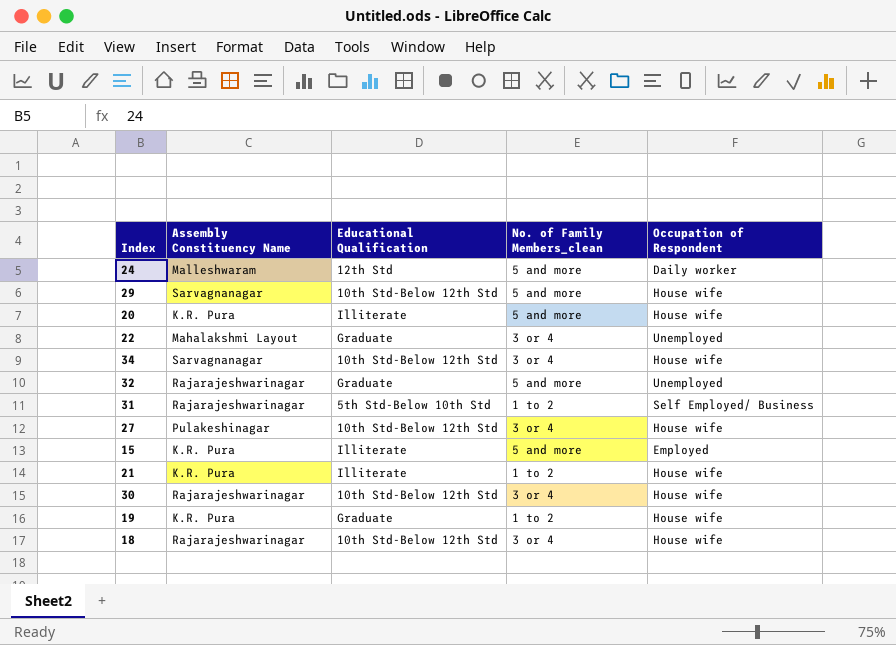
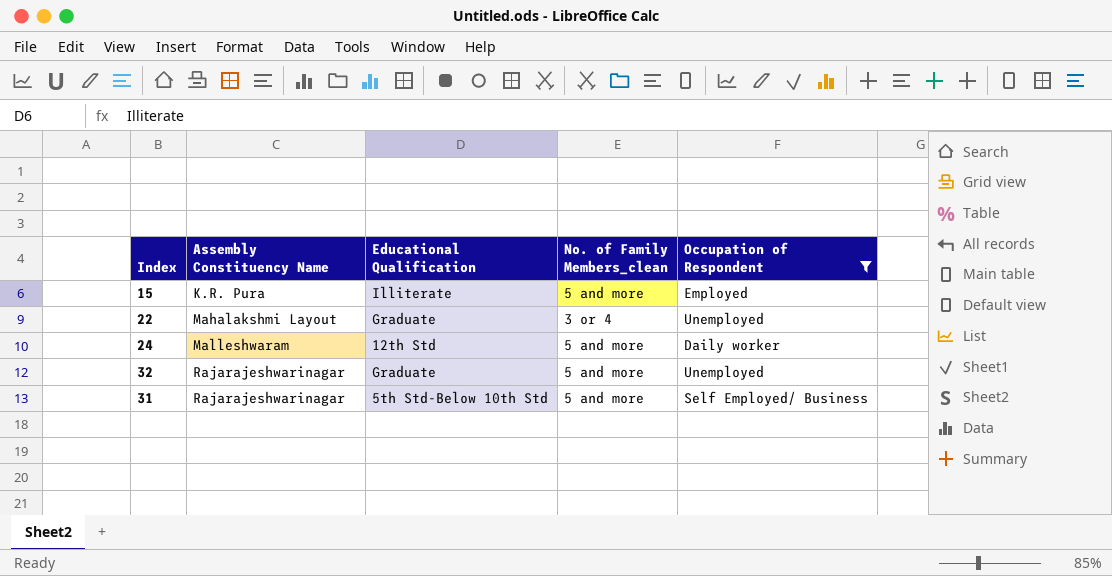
filter: none -> Occupation of Respondent != House wife
row order: none -> Assembly Constituency Name ascending
31 | No. of Family Members_clean: 1 to 2 -> 5 and more

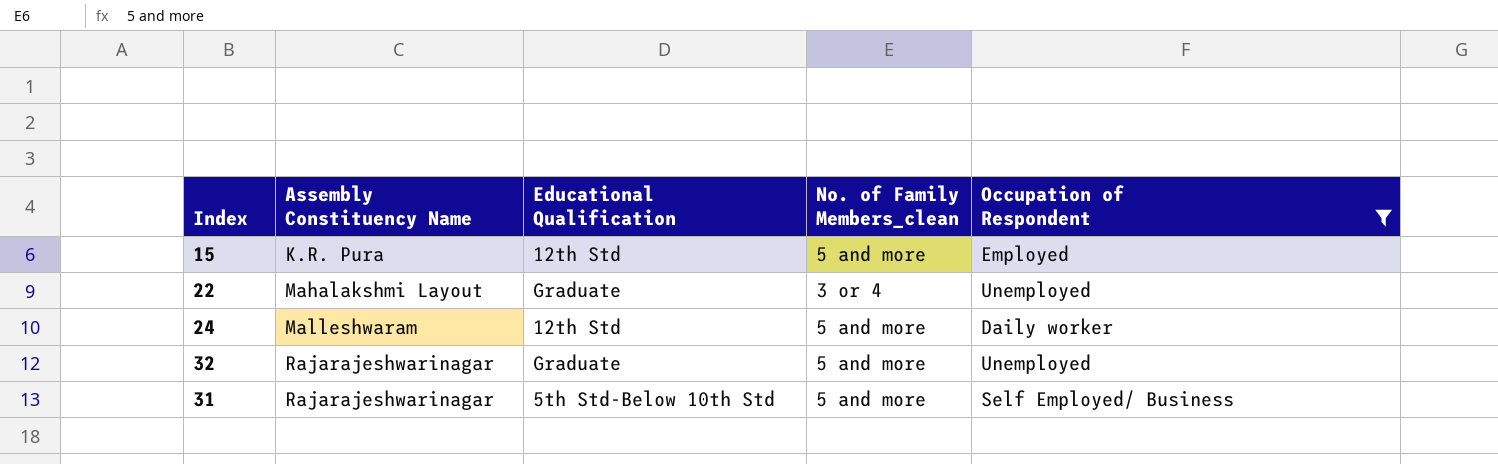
15 | Educational Qualification: Illiterate -> 12th Std

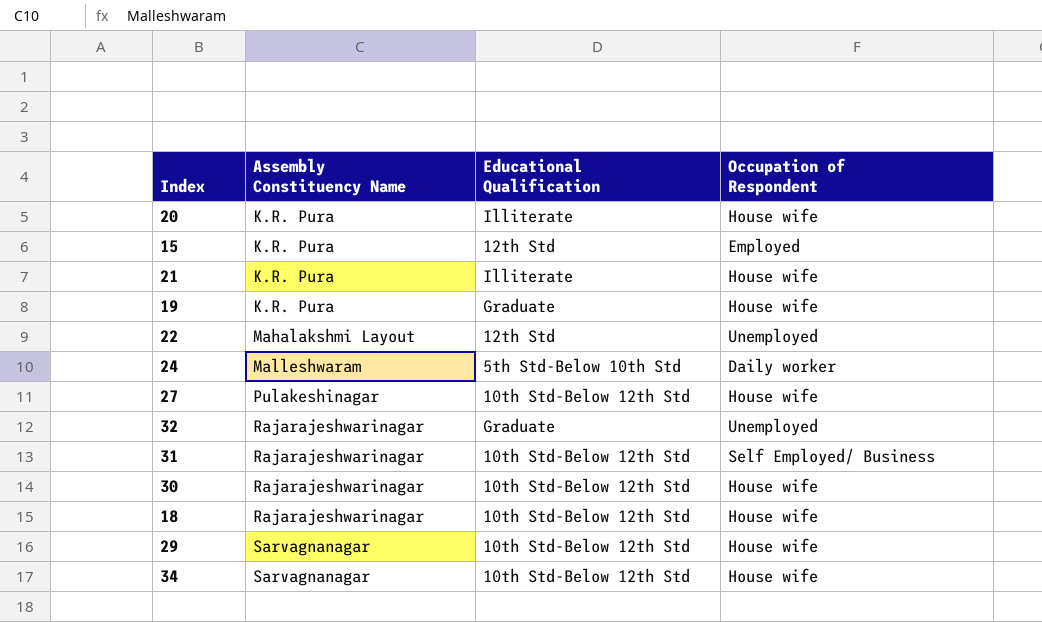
filter: Occupation of Respondent != House wife -> none
column No. of Family Members_clean | position: 4 -> none
22 | Educational Qualification: Graduate -> 12th Std
24 | Educational Qualification: 12th Std -> 5th Std-Below 10th Std
31 | Educational Qualification: 5th Std-Below 10th Std -> 10th Std-Below 12th Std

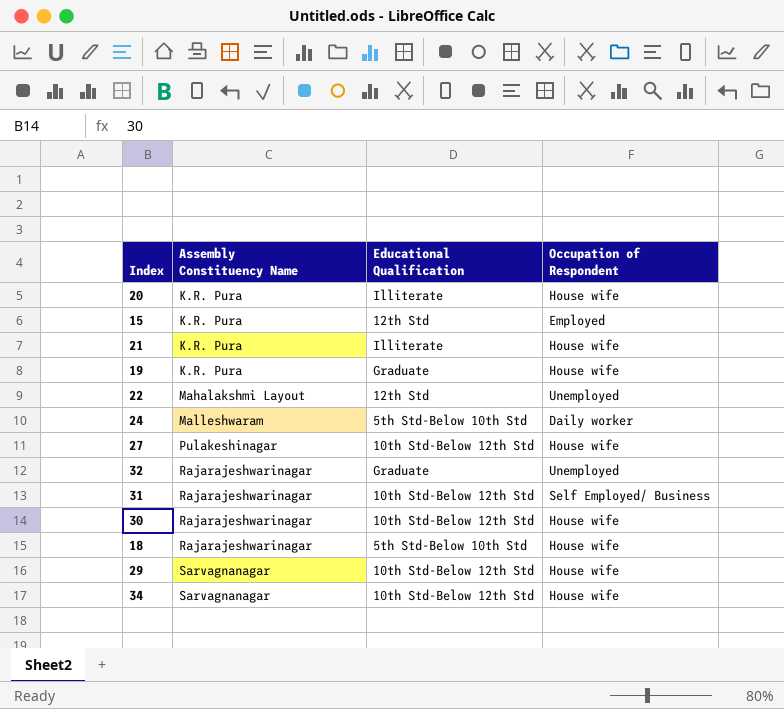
18 | Educational Qualification: 10th Std-Below 12th Std -> 5th Std-Below 10th Std

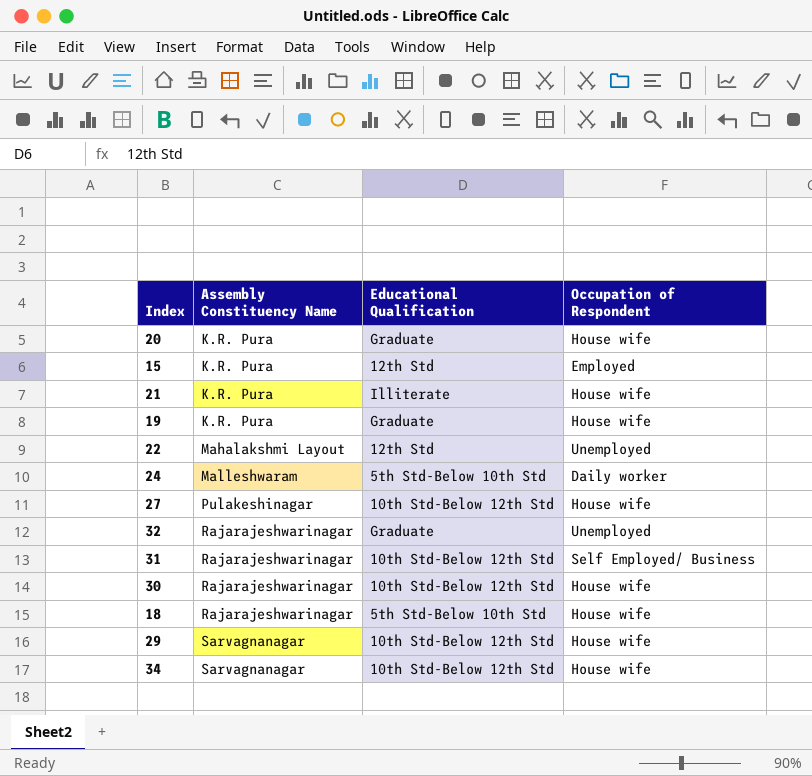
20 | Educational Qualification: Illiterate -> Graduate

